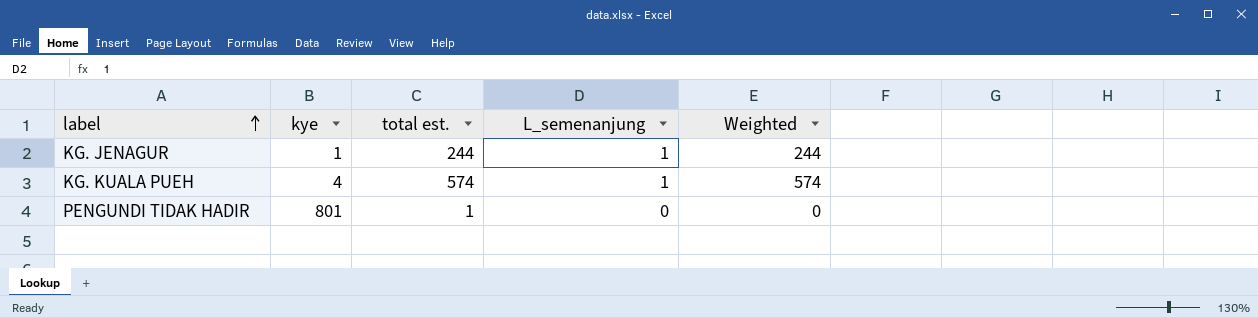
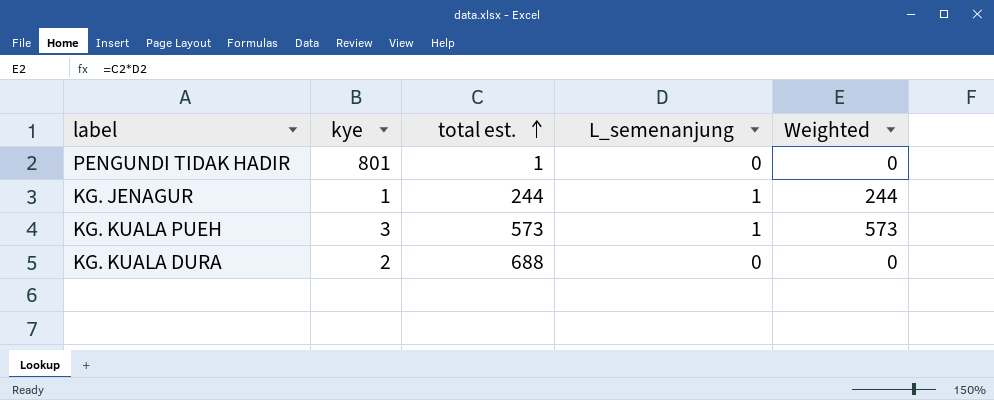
row order: label ascending -> total est. ascending
KG. KUALA PUEH | kye: 4 -> 3
KG. KUALA PUEH | total est.: 574 -> 573
KG. KUALA PUEH | Weighted: 574 -> 573
row KG. KUALA DURA: none -> 2 | 688 | 0 | 0

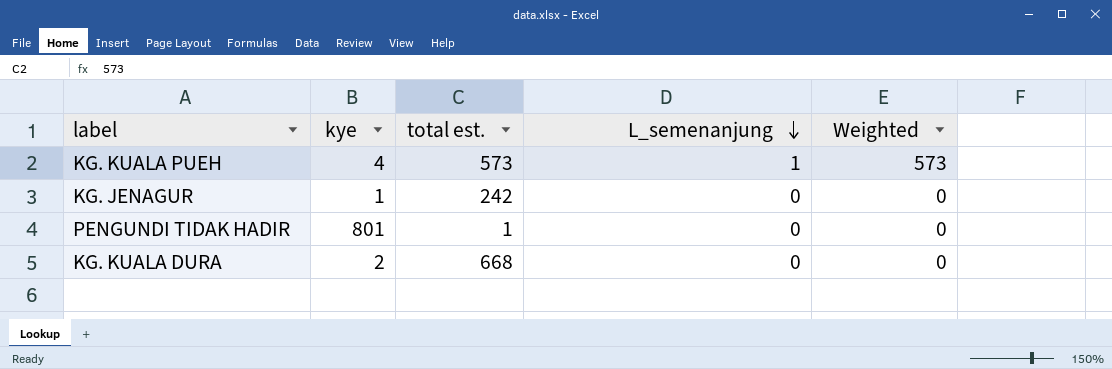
row order: total est. ascending -> L_semenanjung descending
KG. KUALA PUEH | kye: 3 -> 4
KG. JENAGUR | total est.: 244 -> 242
KG. JENAGUR | L_semenanjung: 1 -> 0
KG. JENAGUR | Weighted: 244 -> 0
KG. KUALA DURA | total est.: 688 -> 668

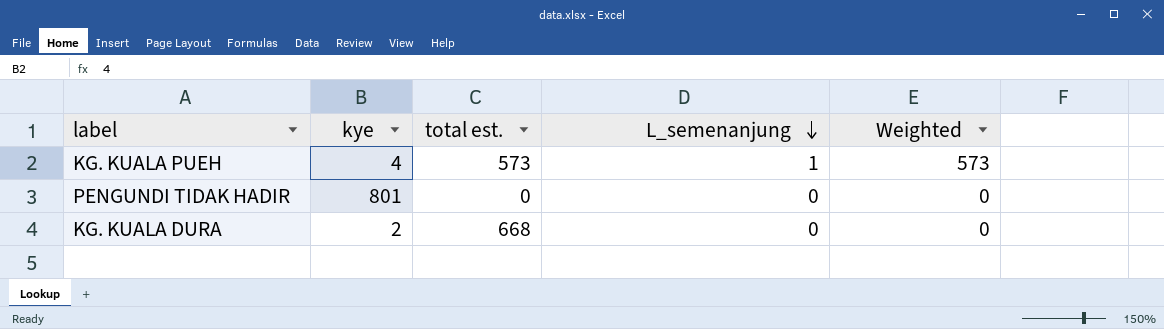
row KG. JENAGUR: 1 | 242 | 0 | 0 -> none
PENGUNDI TIDAK HADIR | total est.: 1 -> 0

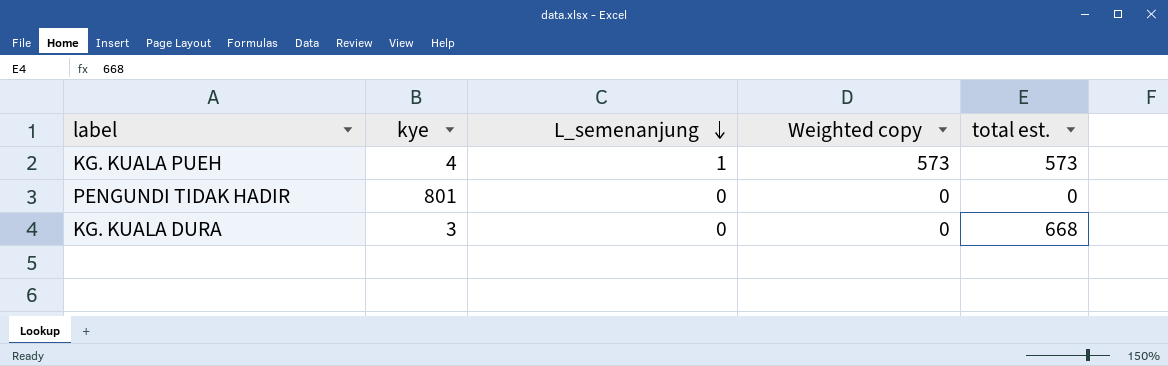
column name: Weighted -> Weighted copy
column total est. | position: 3 -> 5
KG. KUALA DURA | kye: 2 -> 3

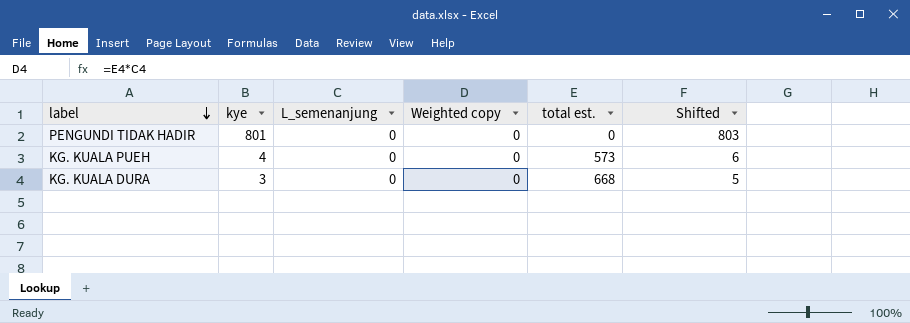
row order: L_semenanjung descending -> label descending
column Shifted | formula: none -> [kye] + 2
KG. KUALA PUEH | L_semenanjung: 1 -> 0
KG. KUALA PUEH | Weighted copy: 573 -> 0

